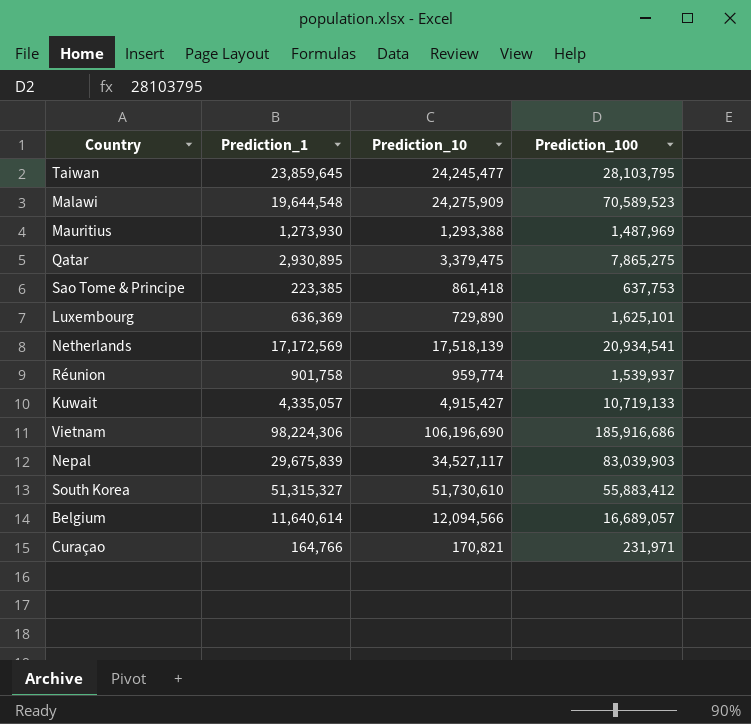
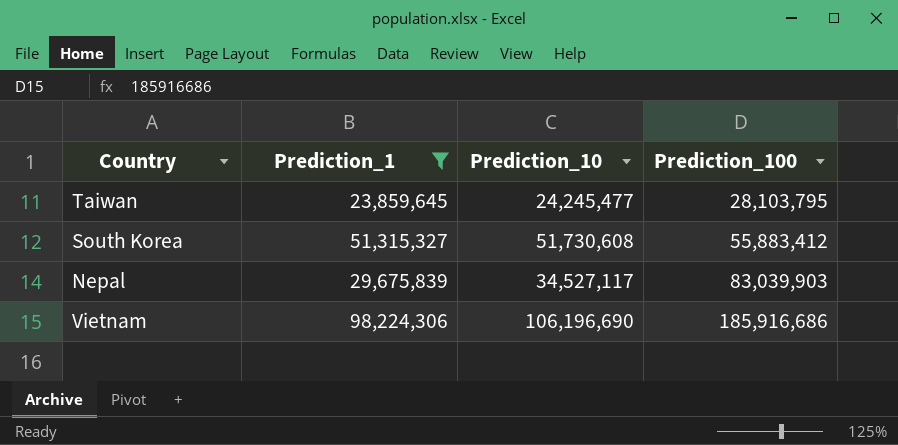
filter: none -> Prediction_1 >= 23,859,645
row order: none -> Prediction_100 ascending
South Korea | Prediction_10: 51,730,610 -> 51,730,608

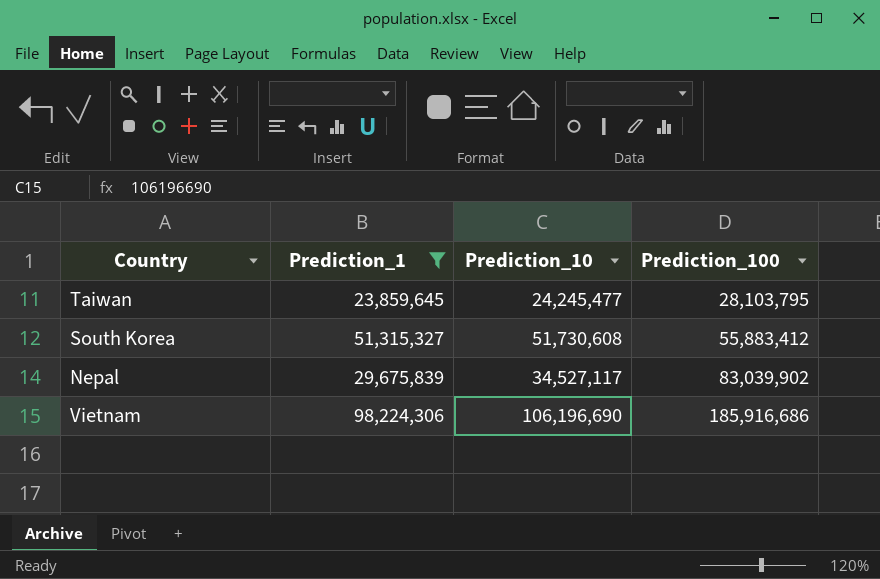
Nepal | Prediction_100: 83,039,903 -> 83,039,902

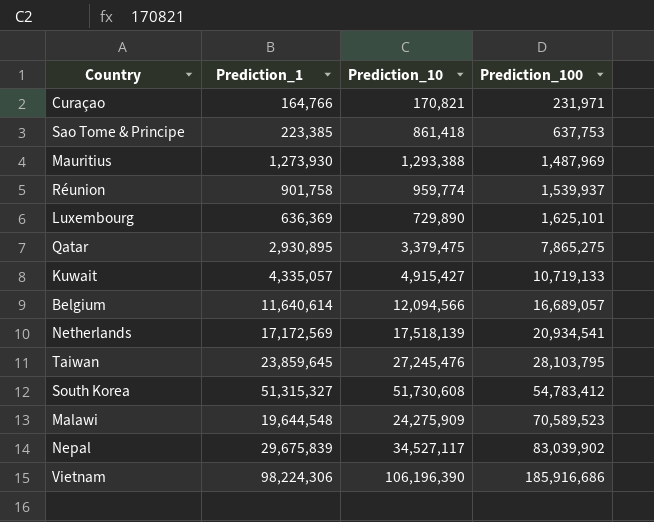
filter: Prediction_1 >= 23,859,645 -> none
Taiwan | Prediction_10: 24,245,477 -> 27,245,476
South Korea | Prediction_100: 55,883,412 -> 54,783,412
Vietnam | Prediction_10: 106,196,690 -> 106,196,390

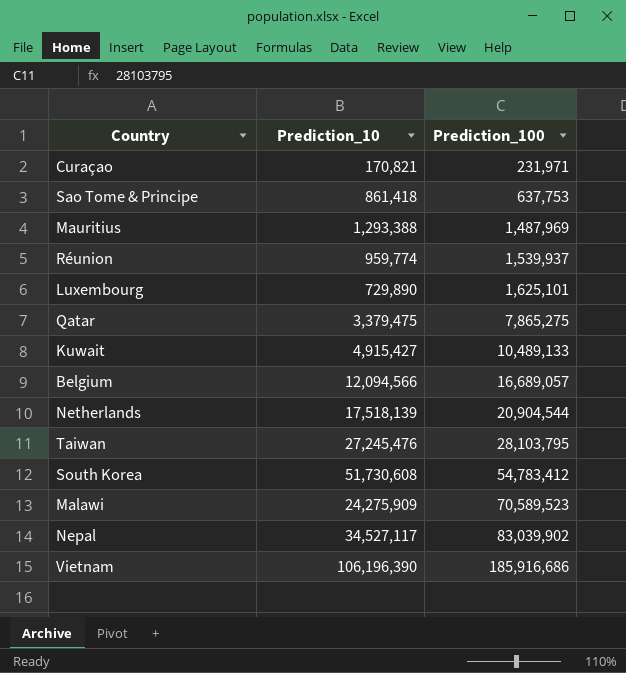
column Prediction_1 | position: 2 -> none
Kuwait | Prediction_100: 10,719,133 -> 10,489,133
Netherlands | Prediction_100: 20,934,541 -> 20,904,544

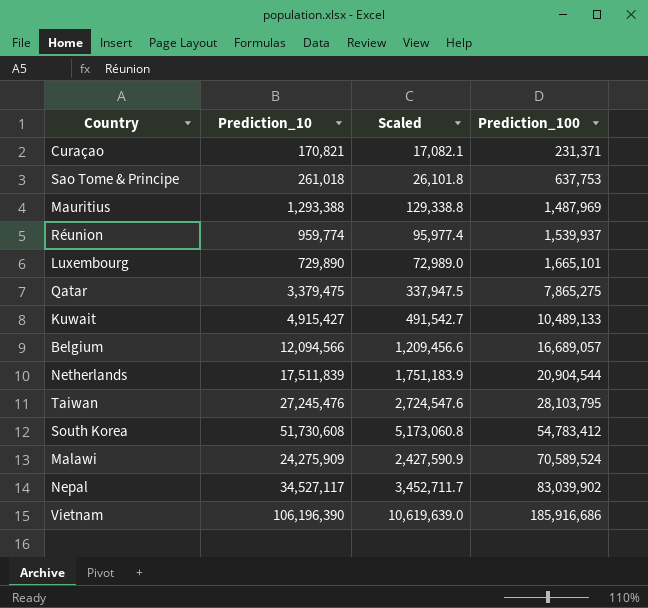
column Scaled | formula: none -> [Prediction_10] * 0.1
Curaçao | Prediction_100: 231,971 -> 231,371
Sao Tome & Principe | Prediction_10: 861,418 -> 261,018
Luxembourg | Prediction_100: 1,625,101 -> 1,665,101
Netherlands | Prediction_10: 17,518,139 -> 17,511,839
Malawi | Prediction_100: 70,589,523 -> 70,589,524

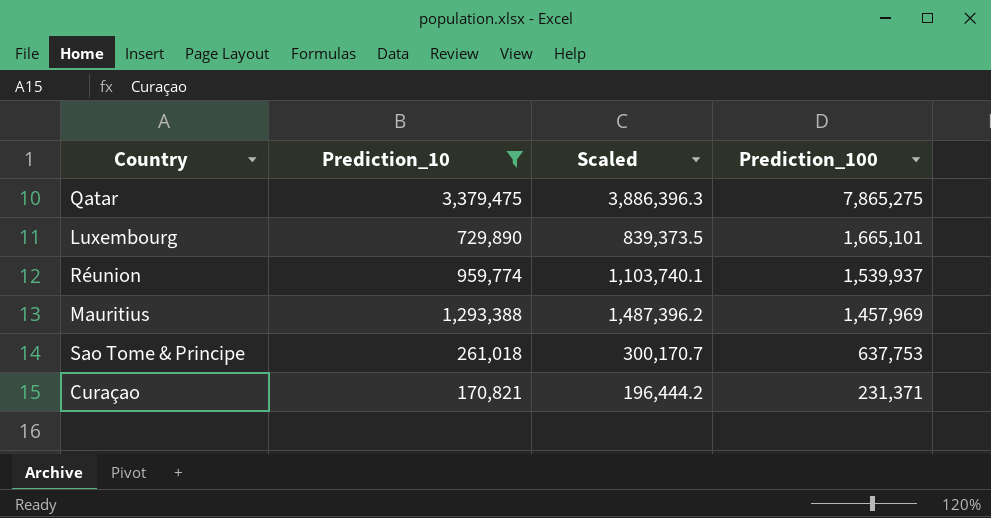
filter: none -> Prediction_10 <= 3,379,475
row order: Prediction_100 ascending -> Prediction_100 descending
column Scaled | formula: [Prediction_10] * 0.1 -> [Prediction_10] * 1.15
Mauritius | Prediction_100: 1,487,969 -> 1,457,969

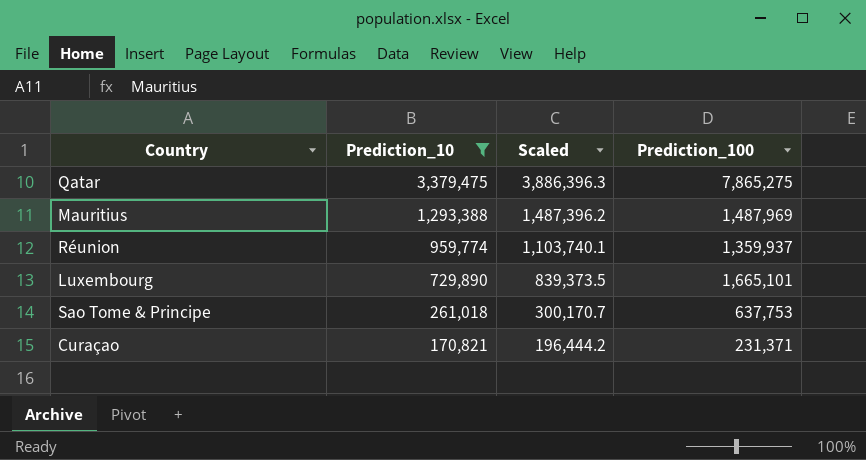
row order: Prediction_100 descending -> Prediction_10 descending
Mauritius | Prediction_100: 1,457,969 -> 1,487,969
Réunion | Prediction_100: 1,539,937 -> 1,359,937

